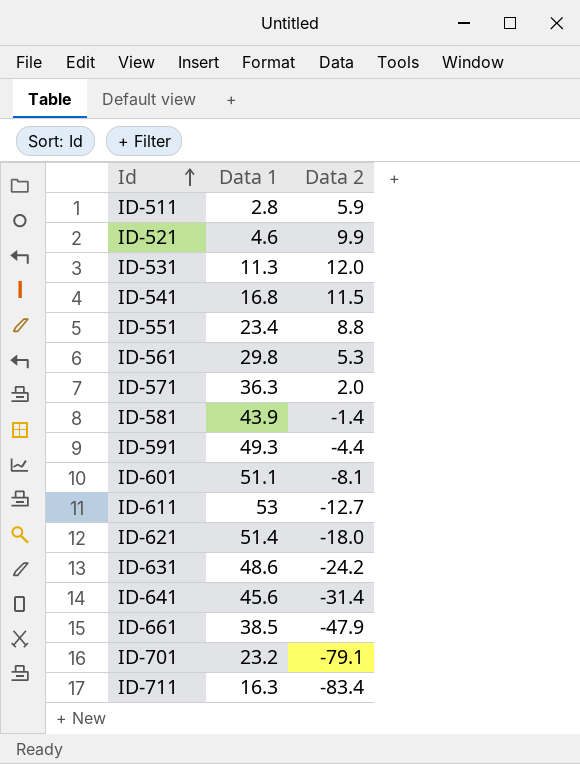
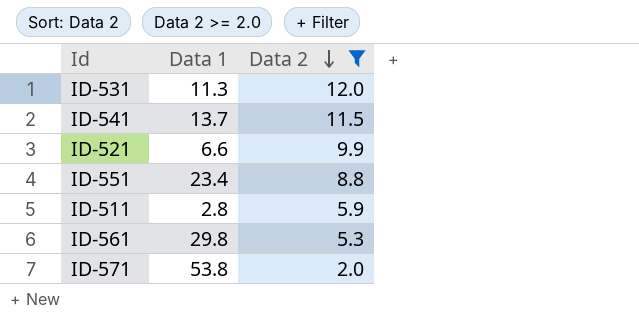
filter: none -> Data 2 >= 2.0
row order: Id ascending -> Data 2 descending
ID-541 | Data 1: 16.8 -> 13.7
ID-521 | Data 1: 4.6 -> 6.6
ID-571 | Data 1: 36.3 -> 53.8

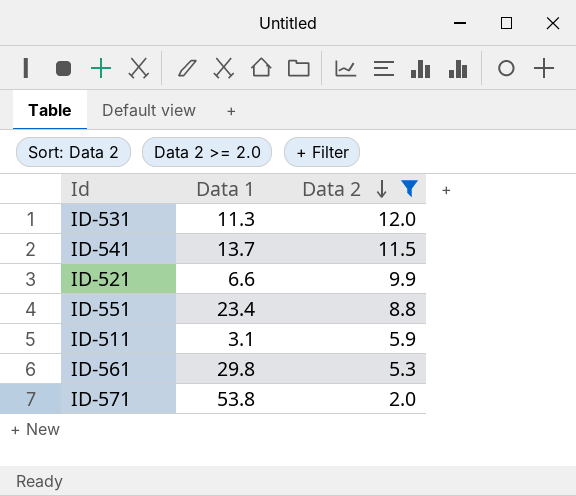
ID-511 | Data 1: 2.8 -> 3.1

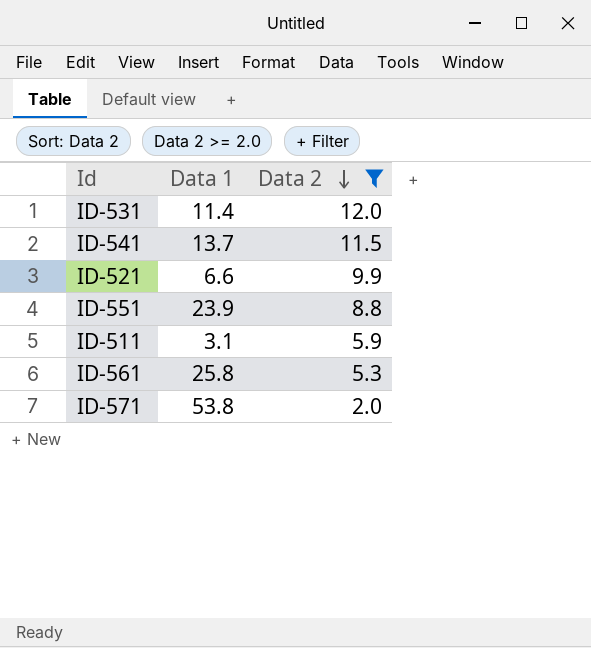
ID-531 | Data 1: 11.3 -> 11.4
ID-551 | Data 1: 23.4 -> 23.9
ID-561 | Data 1: 29.8 -> 25.8

